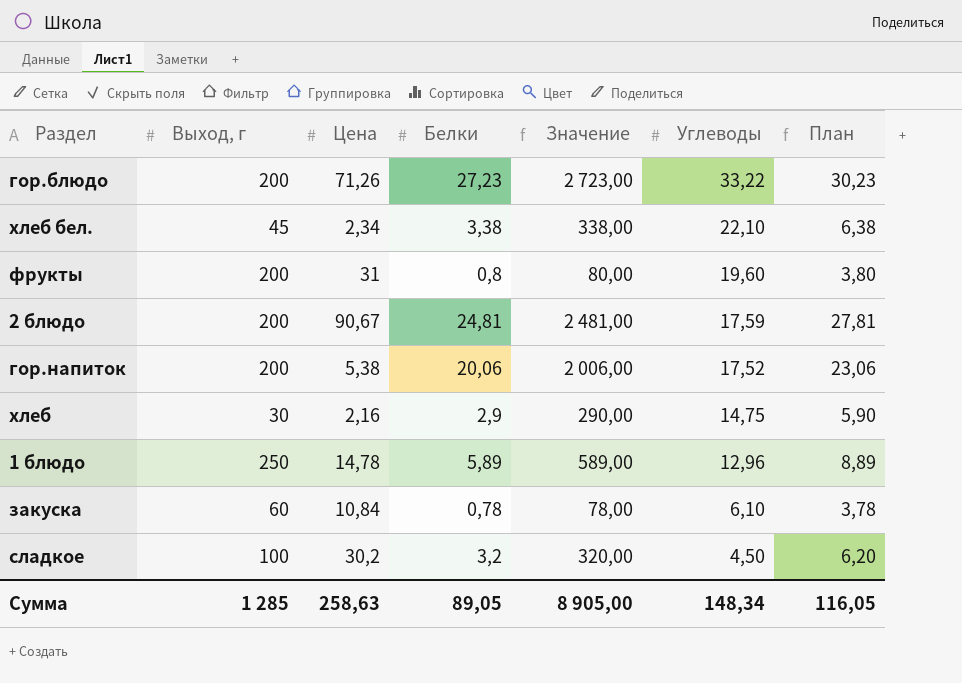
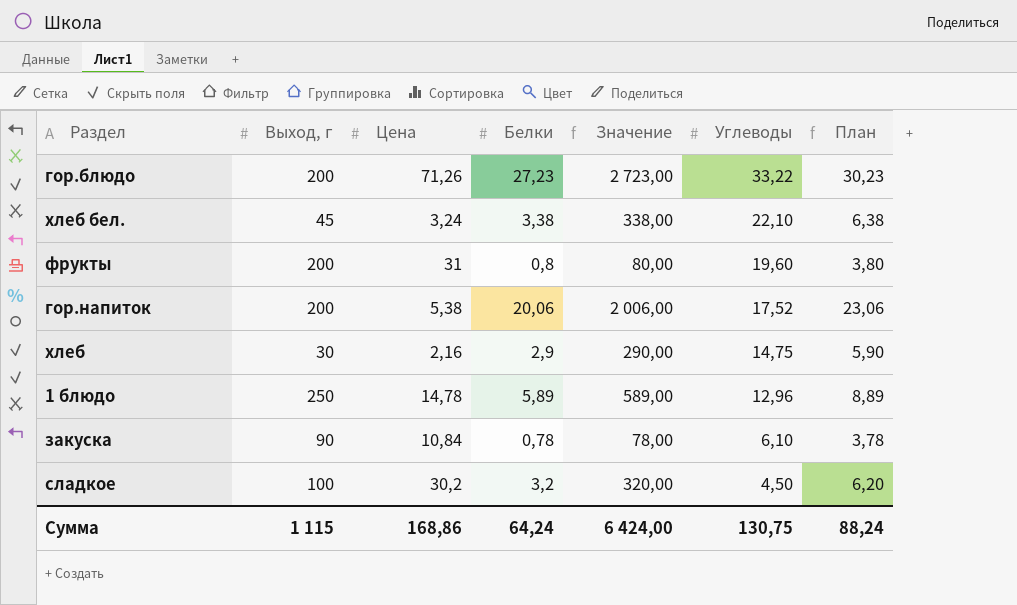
row 2 блюдо: 200 | 90,67 | 24,81 | 2 481,00 | 17,59 | 27,81 -> none
хлеб бел. | Цена: 2,34 -> 3,24
закуска | Выход, г: 60 -> 90
Сумма | Выход, г: 1 285 -> 1 115
Сумма | Цена: 258,63 -> 168,86
Сумма | Белки: 89,05 -> 64,24
Сумма | Значение: 8 905,00 -> 6 424,00
Сумма | Углеводы: 148,34 -> 130,75
Сумма | План: 116,05 -> 88,24

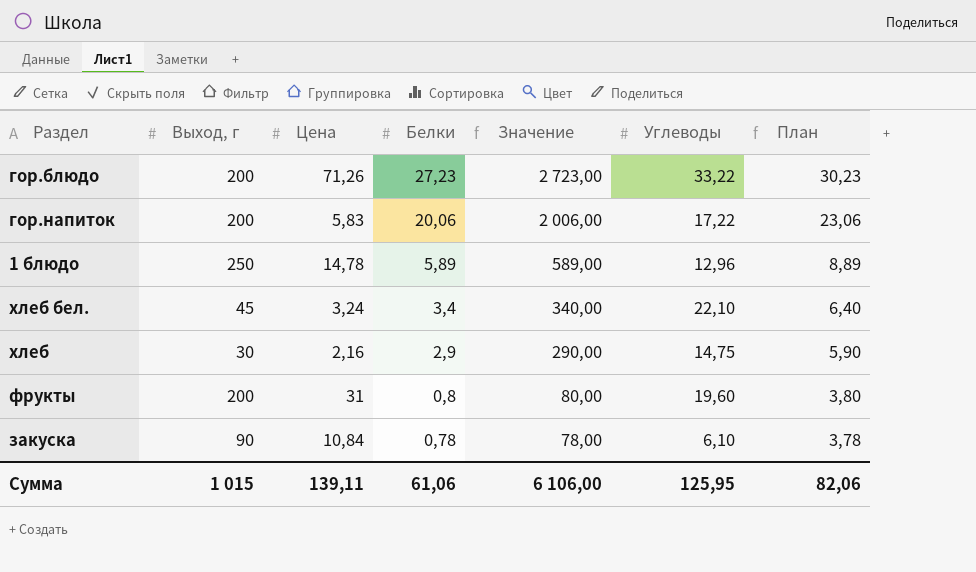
row order: Углеводы descending -> Белки descending
row сладкое: 100 | 30,2 | 3,2 | 320,00 | 4,50 | 6,20 -> none
гор.напиток | Цена: 5,38 -> 5,83
гор.напиток | Углеводы: 17,52 -> 17,22
хлеб бел. | Белки: 3,38 -> 3,4
хлеб бел. | Значение: 338,00 -> 340,00
хлеб бел. | План: 6,38 -> 6,40
Сумма | Выход, г: 1 115 -> 1 015
Сумма | Цена: 168,86 -> 139,11
Сумма | Белки: 64,24 -> 61,06
Сумма | Значение: 6 424,00 -> 6 106,00
Сумма | Углеводы: 130,75 -> 125,95
Сумма | План: 88,24 -> 82,06

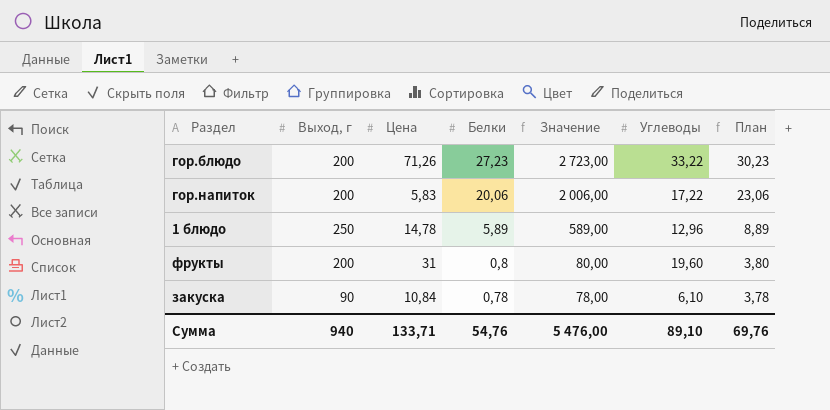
row хлеб бел.: 45 | 3,24 | 3,4 | 340,00 | 22,10 | 6,40 -> none
row хлеб: 30 | 2,16 | 2,9 | 290,00 | 14,75 | 5,90 -> none
Сумма | Выход, г: 1 015 -> 940
Сумма | Цена: 139,11 -> 133,71
Сумма | Белки: 61,06 -> 54,76
Сумма | Значение: 6 106,00 -> 5 476,00
Сумма | Углеводы: 125,95 -> 89,10
Сумма | План: 82,06 -> 69,76

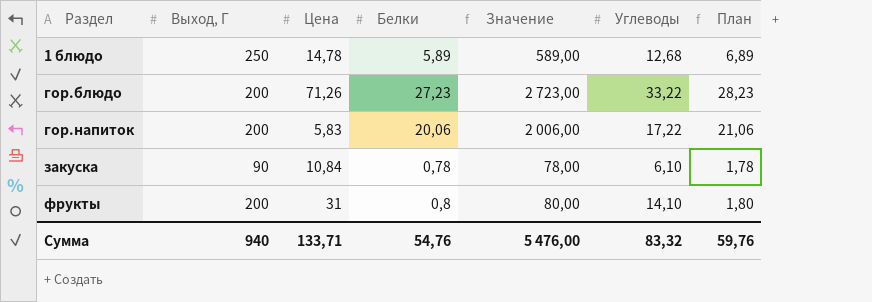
row order: Белки descending -> Раздел ascending
column name: Выход, г -> Выход, Г
column План | formula: [Белки] + 3 -> [Белки] + 1
1 блюдо | Углеводы: 12,96 -> 12,68
фрукты | Углеводы: 19,60 -> 14,10
Сумма | Углеводы: 89,10 -> 83,32
Сумма | План: 69,76 -> 59,76

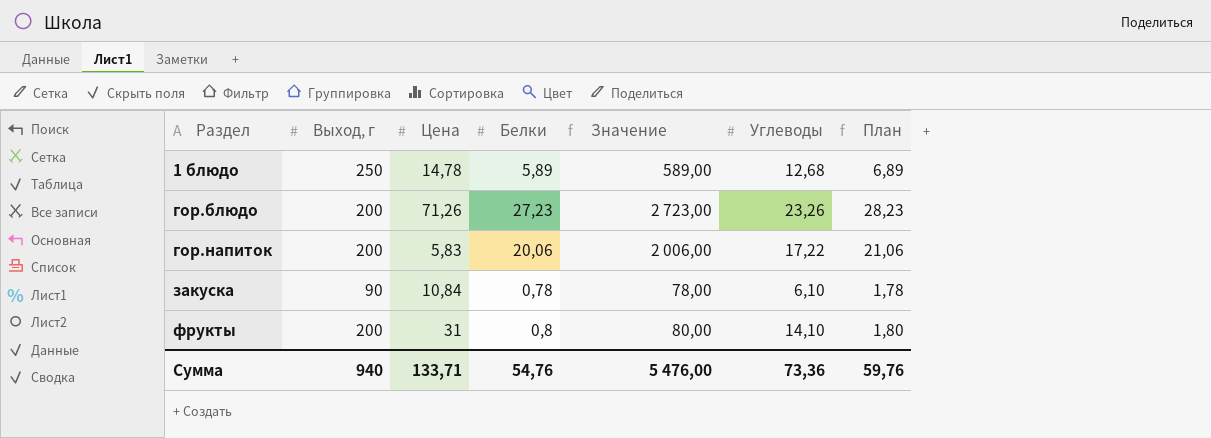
column name: Выход, Г -> Выход, г
гор.блюдо | Углеводы: 33,22 -> 23,26
Сумма | Углеводы: 83,32 -> 73,36

